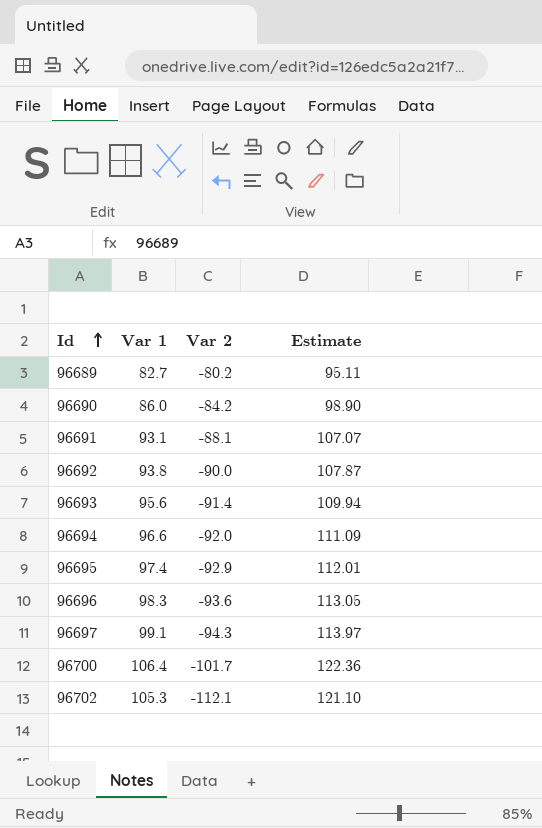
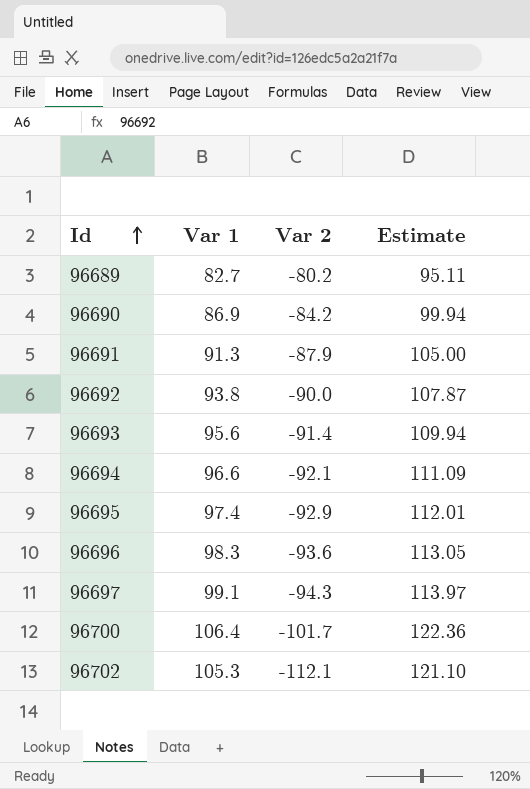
96690 | Var 1: 86.0 -> 86.9
96690 | Estimate: 98.90 -> 99.94
96691 | Var 1: 93.1 -> 91.3
96691 | Var 2: -88.1 -> -87.9
96691 | Estimate: 107.07 -> 105.00
96694 | Var 2: -92.0 -> -92.1

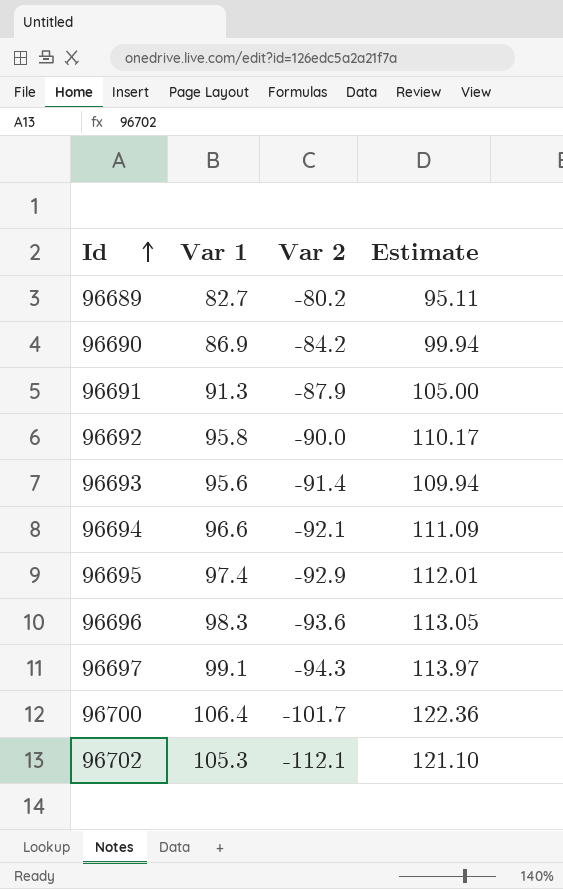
96692 | Var 1: 93.8 -> 95.8
96692 | Estimate: 107.87 -> 110.17

